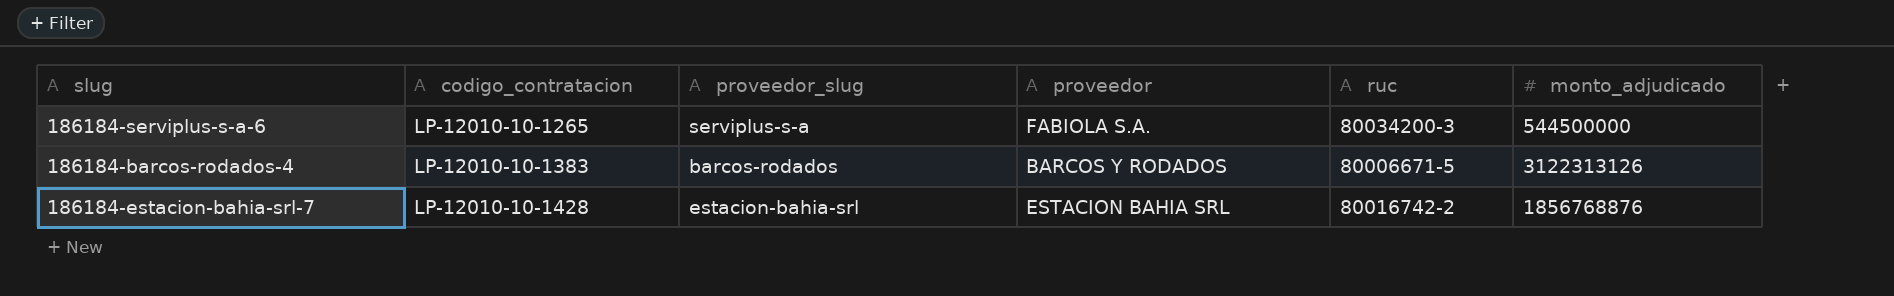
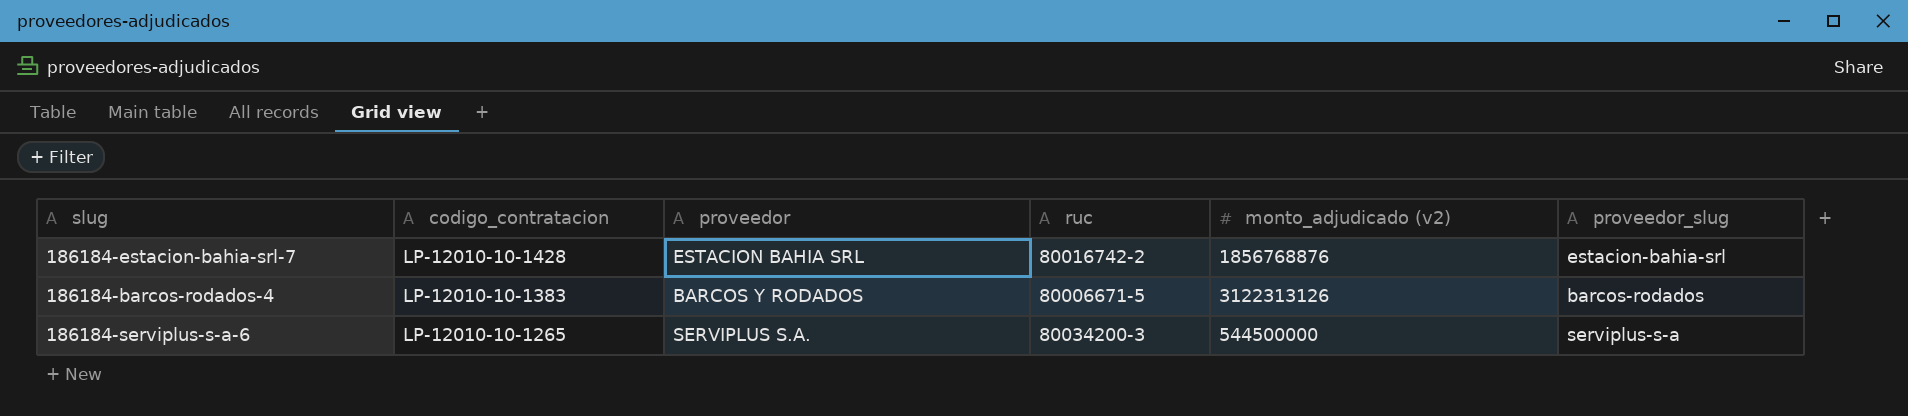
row order: codigo_contratacion ascending -> codigo_contratacion descending
column name: monto_adjudicado -> monto_adjudicado (v2)
column proveedor_slug | position: 3 -> 6
186184-serviplus-s-a-6 | proveedor: FABIOLA S.A. -> SERVIPLUS S.A.

